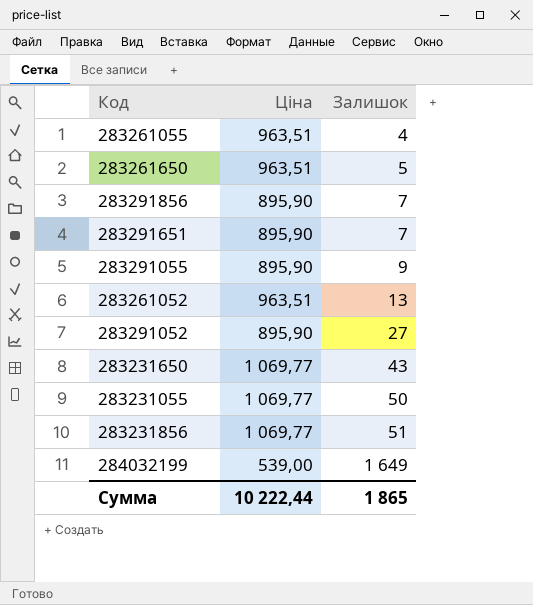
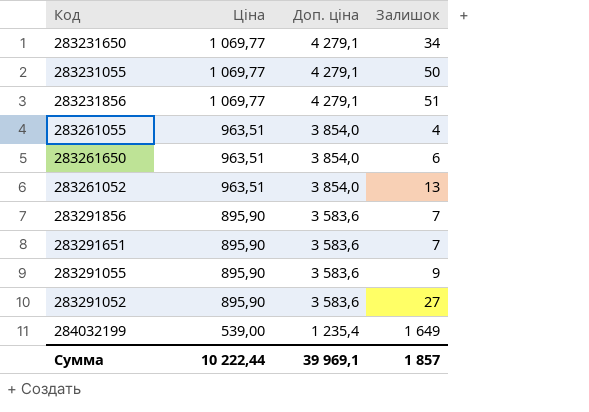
row order: Залишок ascending -> Ціна descending
column Доп. ціна | position: none -> 3
283231650 | Залишок: 43 -> 34
283261650 | Залишок: 5 -> 6
Сумма | Залишок: 1 865 -> 1 857

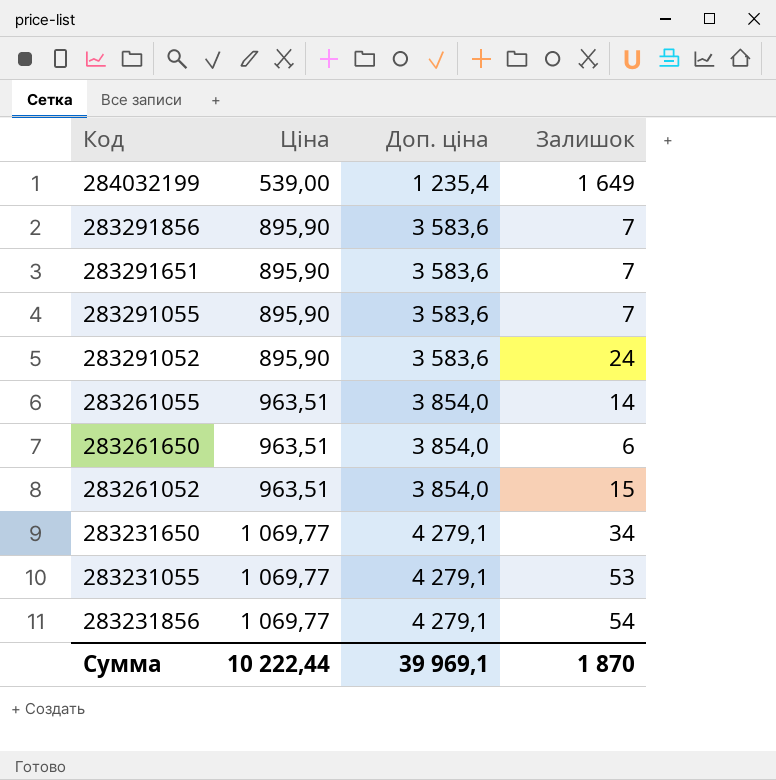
row order: Ціна descending -> Ціна ascending
283291055 | Залишок: 9 -> 7
283291052 | Залишок: 27 -> 24
283261055 | Залишок: 4 -> 14
283261052 | Залишок: 13 -> 15
283231055 | Залишок: 50 -> 53
283231856 | Залишок: 51 -> 54
Сумма | Залишок: 1 857 -> 1 870

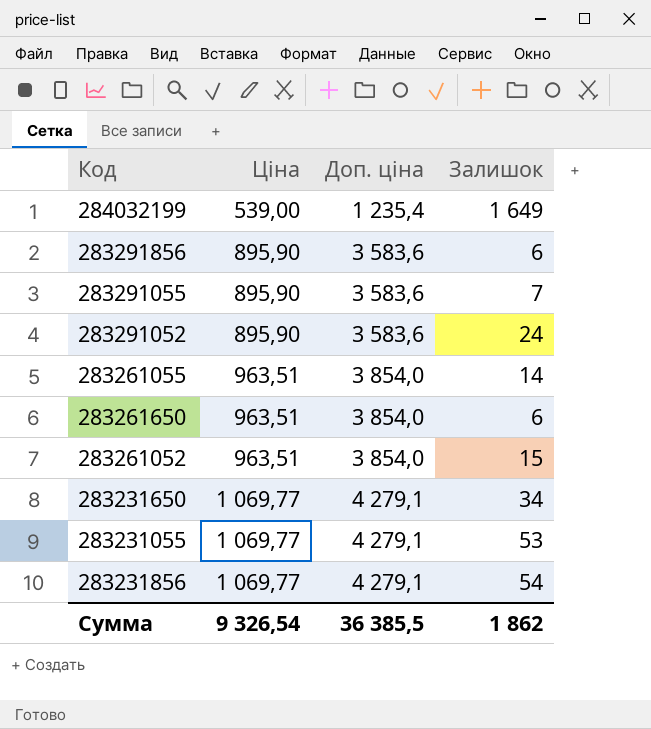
row 283291651: 895,90 | 3 583,6 | 7 -> none
283291856 | Залишок: 7 -> 6
Сумма | Ціна: 10 222,44 -> 9 326,54
Сумма | Доп. ціна: 39 969,1 -> 36 385,5
Сумма | Залишок: 1 870 -> 1 862

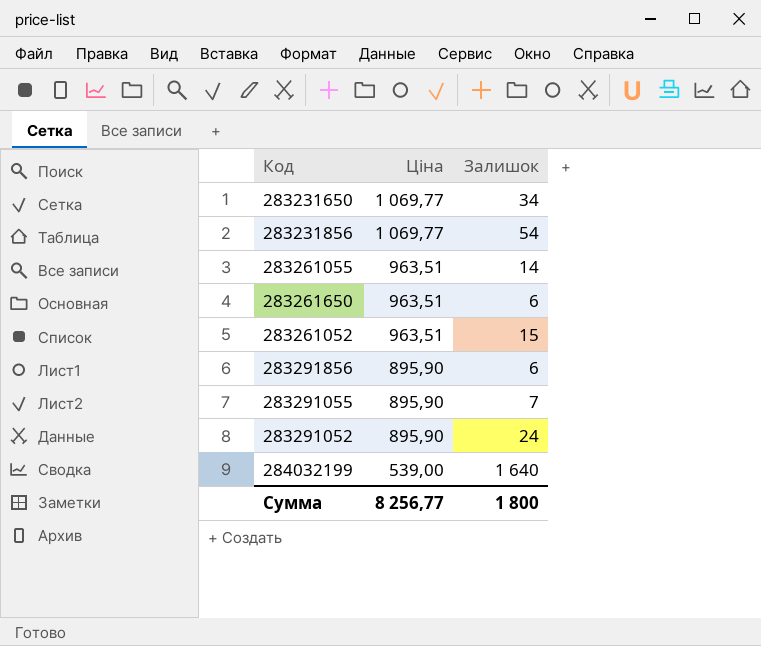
row order: Ціна ascending -> Ціна descending
column Доп. ціна | position: 3 -> none
row 283231055: 1 069,77 | 4 279,1 | 53 -> none
284032199 | Залишок: 1 649 -> 1 640
Сумма | Ціна: 9 326,54 -> 8 256,77
Сумма | Залишок: 1 862 -> 1 800

